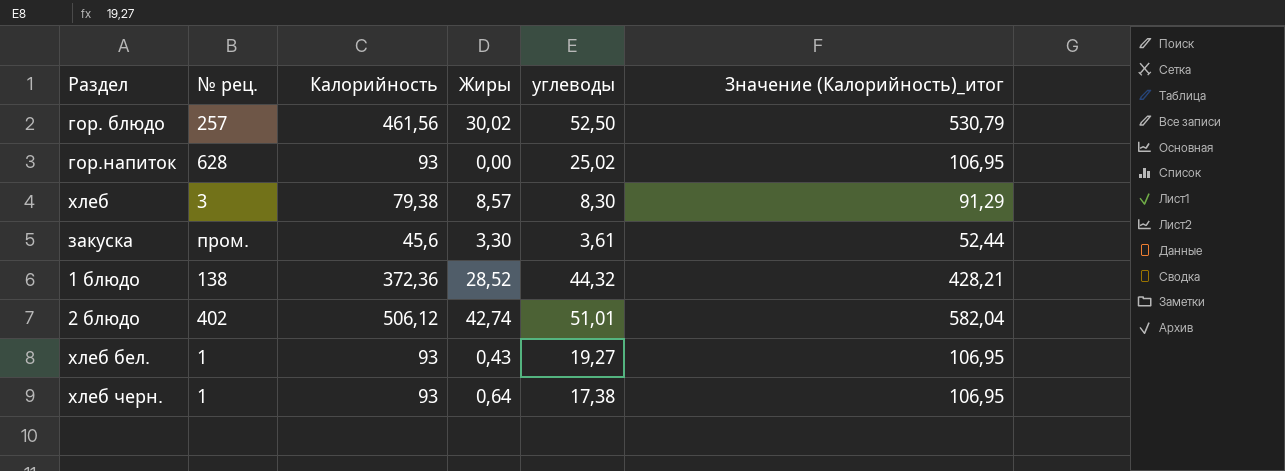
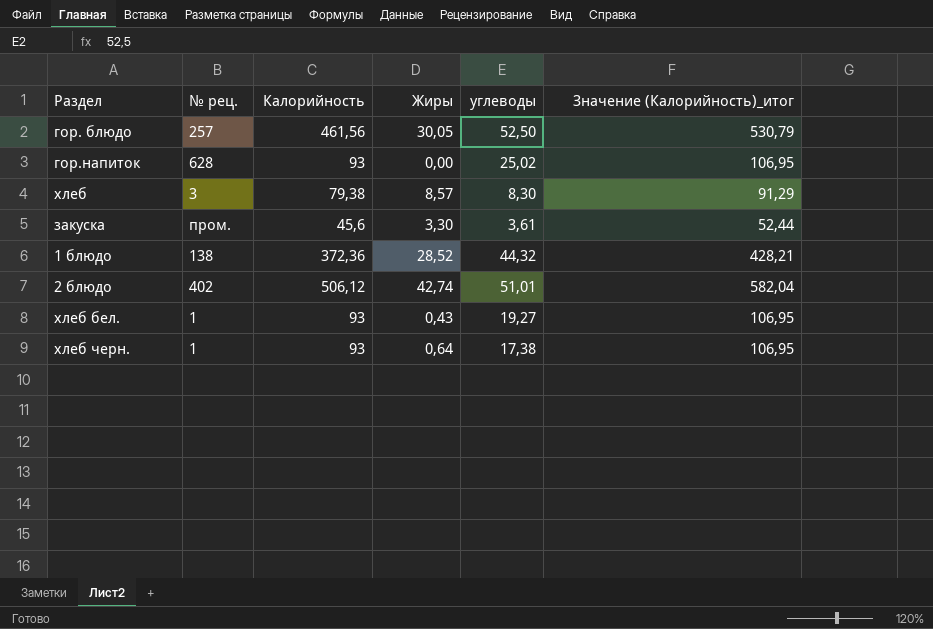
гор. блюдо | Жиры: 30,02 -> 30,05

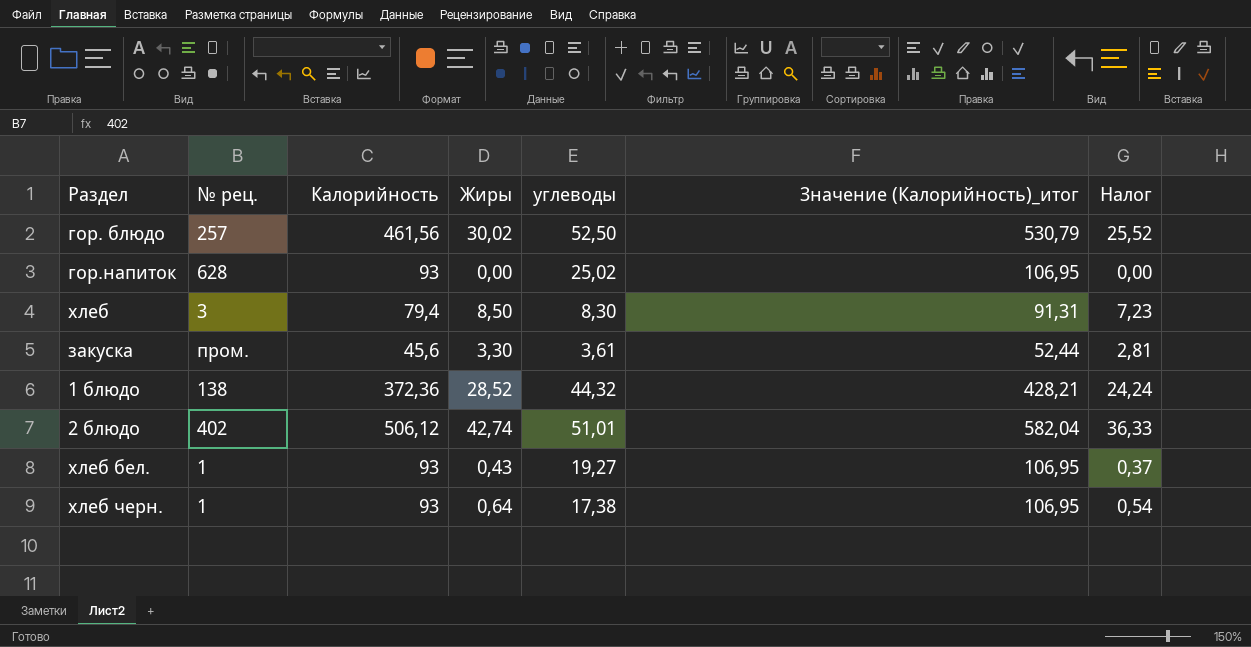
column Налог | formula: none -> [Жиры] * 0,85
гор. блюдо | Жиры: 30,05 -> 30,02
хлеб | Калорийность: 79,38 -> 79,4
хлеб | Жиры: 8,57 -> 8,50
хлеб | Значение (Калорийность)_итог: 91,29 -> 91,31

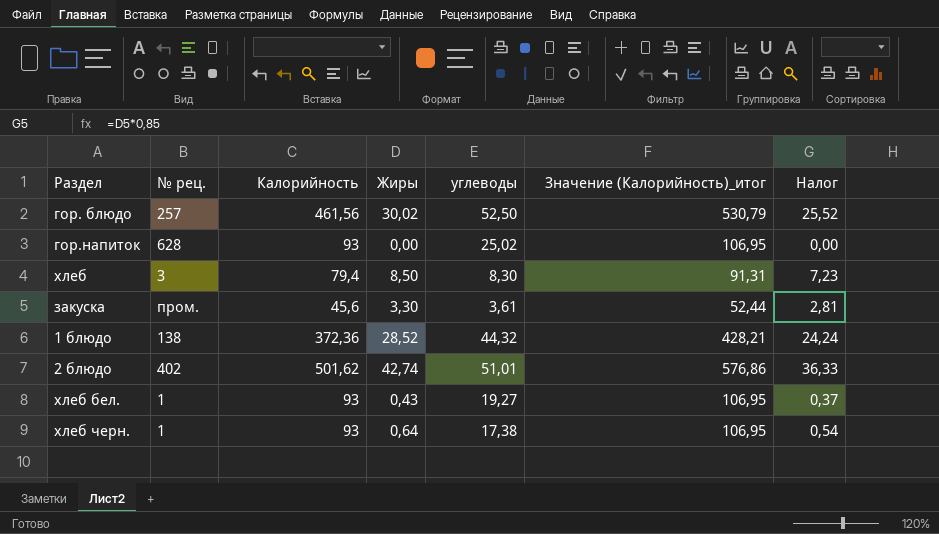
2 блюдо | Калорийность: 506,12 -> 501,62
2 блюдо | Значение (Калорийность)_итог: 582,04 -> 576,86

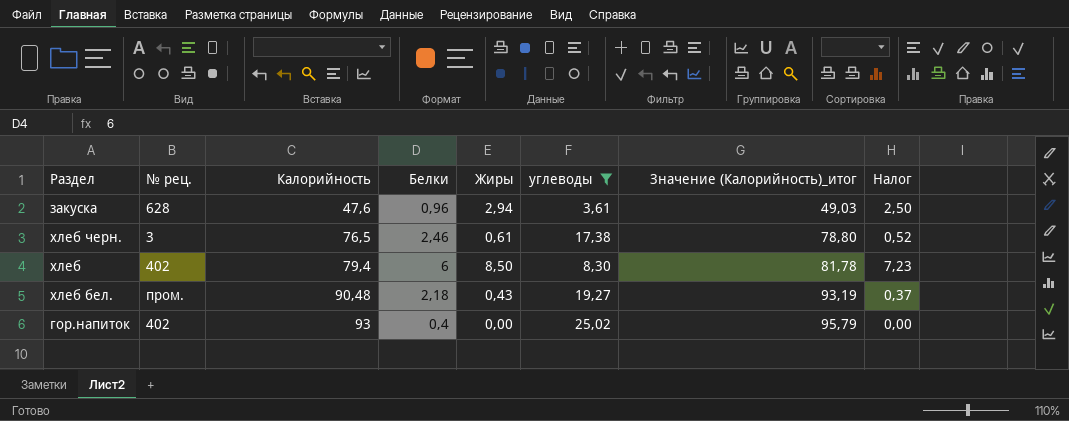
filter: none -> углеводы <= 25,02
row order: none -> Калорийность ascending
column Белки | position: none -> 4
column Значение (Калорийность)_итог | formula: [Калорийность] * 1,15 -> [Калорийность] * 1,03
закуска | № рец.: пром. -> 628
закуска | Калорийность: 45,6 -> 47,6
закуска | Жиры: 3,30 -> 2,94
закуска | Налог: 2,81 -> 2,50
хлеб черн. | № рец.: 1 -> 3
хлеб черн. | Калорийность: 93 -> 76,5
хлеб черн. | Жиры: 0,64 -> 0,61
хлеб черн. | Налог: 0,54 -> 0,52
хлеб | № рец.: 3 -> 402
хлеб бел. | № рец.: 1 -> пром.
хлеб бел. | Калорийность: 93 -> 90,48
гор.напиток | № рец.: 628 -> 402

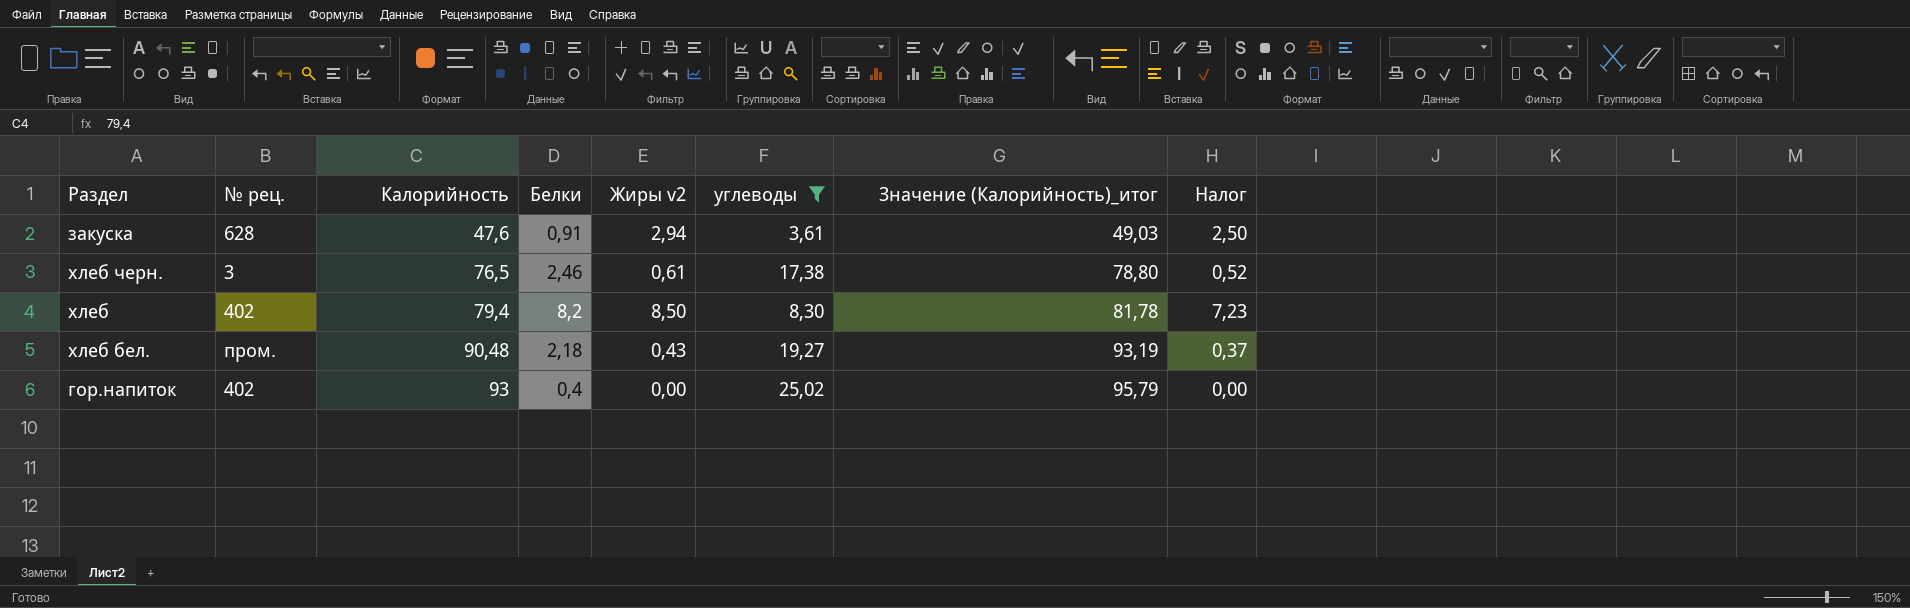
column name: Жиры -> Жиры v2
закуска | Белки: 0,96 -> 0,91
хлеб | Белки: 6 -> 8,2

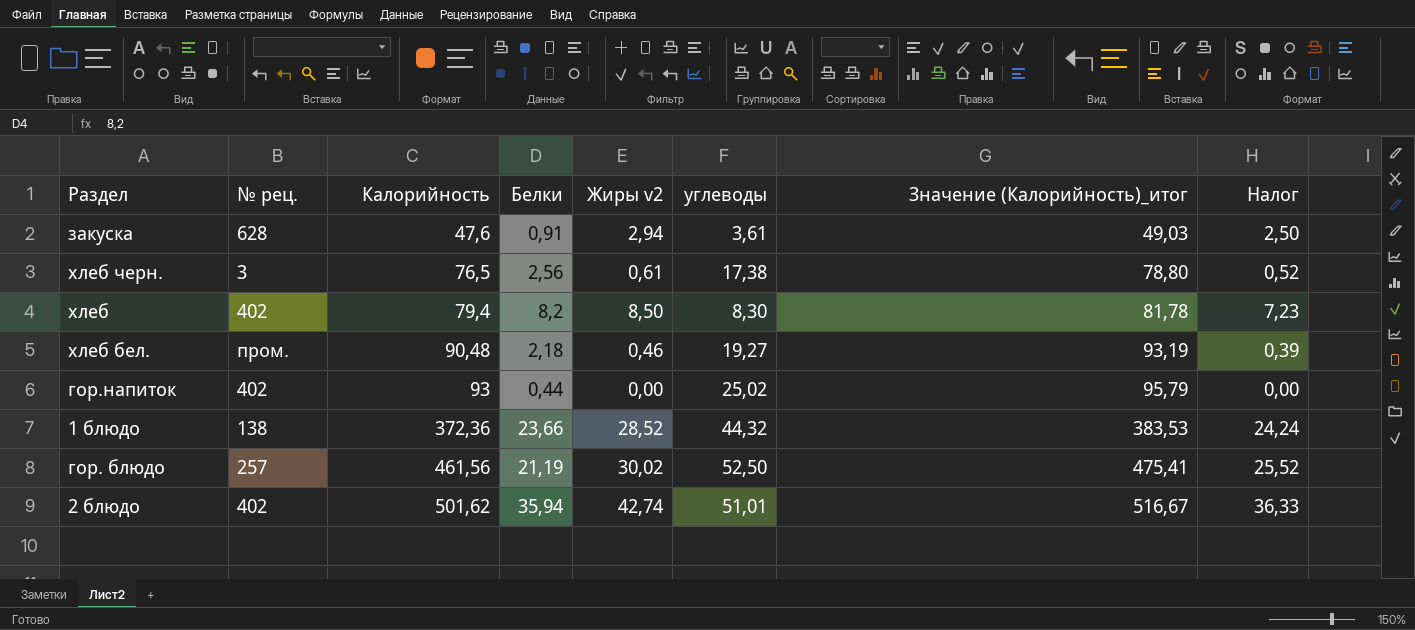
filter: углеводы <= 25,02 -> none
хлеб черн. | Белки: 2,46 -> 2,56
хлеб бел. | Жиры v2: 0,43 -> 0,46
хлеб бел. | Налог: 0,37 -> 0,39
гор.напиток | Белки: 0,4 -> 0,44

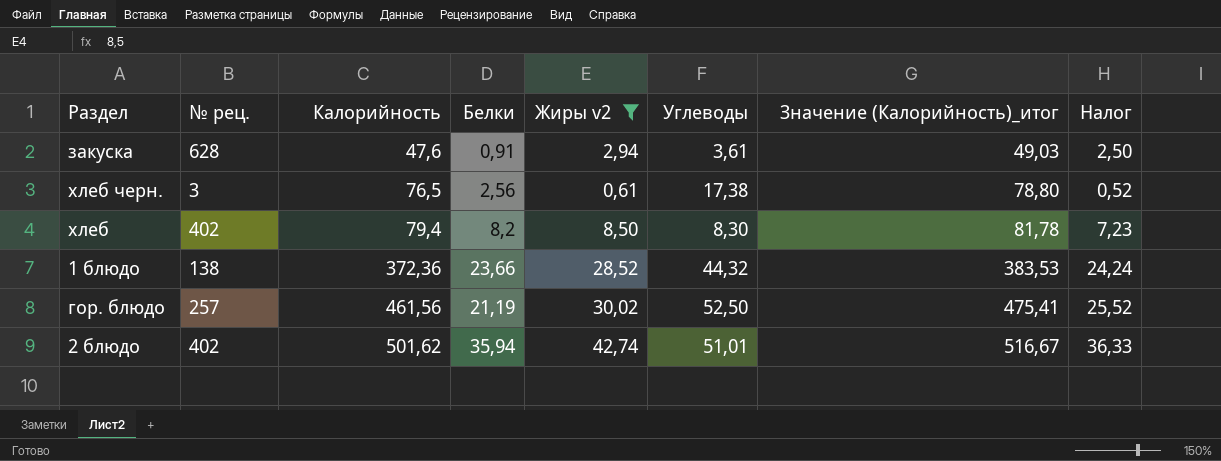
filter: none -> Жиры v2 >= 0,61
column name: углеводы -> Углеводы

